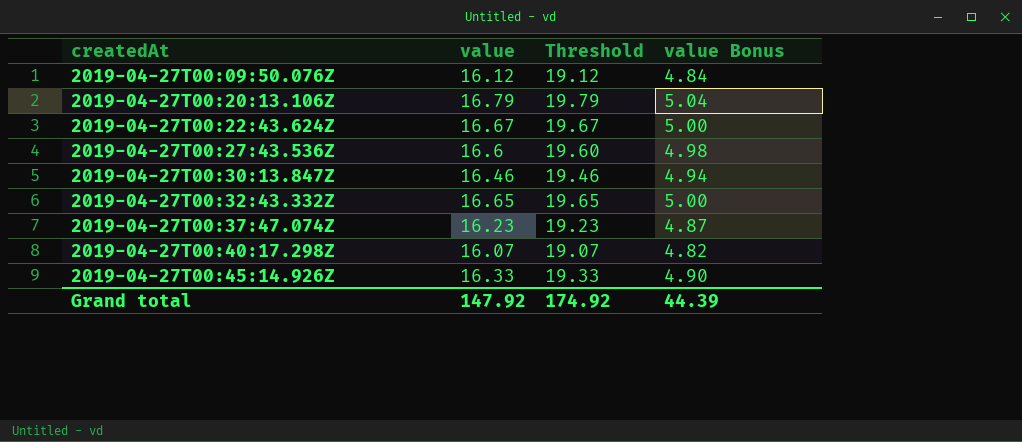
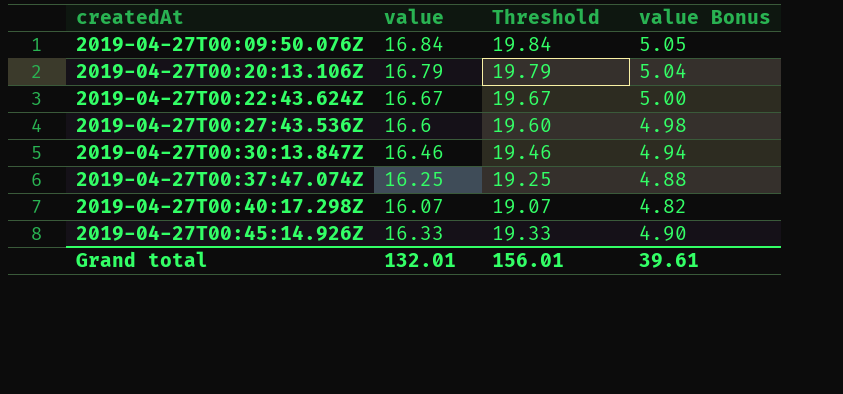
row 2019-04-27T00:32:43.332Z: 16.65 | 19.65 | 5.00 -> none
2019-04-27T00:09:50.076Z | value: 16.12 -> 16.84
2019-04-27T00:09:50.076Z | Threshold: 19.12 -> 19.84
2019-04-27T00:09:50.076Z | value Bonus: 4.84 -> 5.05
2019-04-27T00:37:47.074Z | value: 16.23 -> 16.25
2019-04-27T00:37:47.074Z | Threshold: 19.23 -> 19.25
2019-04-27T00:37:47.074Z | value Bonus: 4.87 -> 4.88
Grand total | value: 147.92 -> 132.01
Grand total | Threshold: 174.92 -> 156.01
Grand total | value Bonus: 44.39 -> 39.61

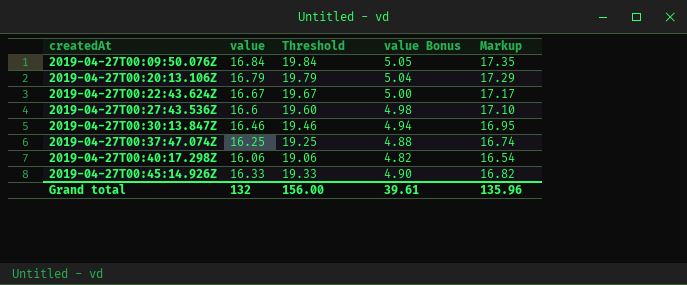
column Markup | formula: none -> [value] * 1.03
2019-04-27T00:40:17.298Z | value: 16.07 -> 16.06
2019-04-27T00:40:17.298Z | Threshold: 19.07 -> 19.06
Grand total | value: 132.01 -> 132
Grand total | Threshold: 156.01 -> 156.00

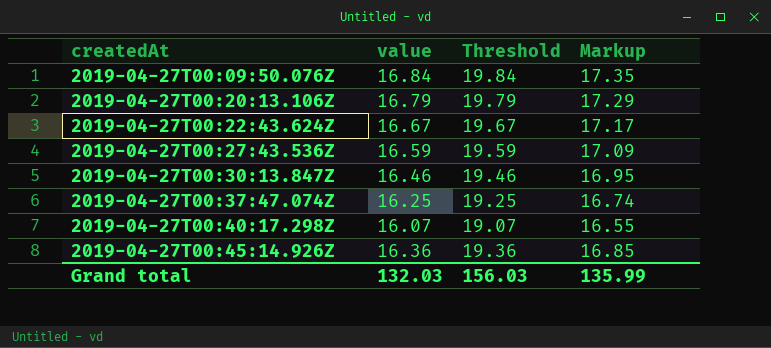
column value Bonus | formula: [value] * 0.3 -> none
2019-04-27T00:27:43.536Z | value: 16.6 -> 16.59
2019-04-27T00:27:43.536Z | Threshold: 19.60 -> 19.59
2019-04-27T00:27:43.536Z | Markup: 17.10 -> 17.09
2019-04-27T00:40:17.298Z | value: 16.06 -> 16.07
2019-04-27T00:40:17.298Z | Threshold: 19.06 -> 19.07
2019-04-27T00:40:17.298Z | Markup: 16.54 -> 16.55
2019-04-27T00:45:14.926Z | value: 16.33 -> 16.36
2019-04-27T00:45:14.926Z | Threshold: 19.33 -> 19.36
2019-04-27T00:45:14.926Z | Markup: 16.82 -> 16.85
Grand total | value: 132 -> 132.03
Grand total | Threshold: 156.00 -> 156.03
Grand total | Markup: 135.96 -> 135.99

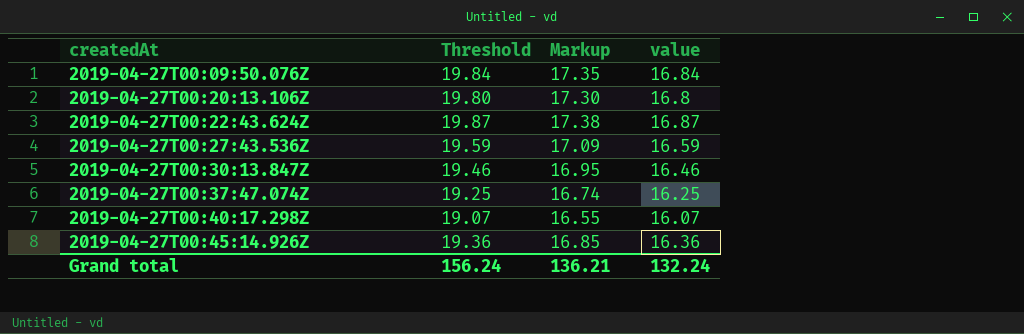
column value | position: 2 -> 4
2019-04-27T00:20:13.106Z | Threshold: 19.79 -> 19.80
2019-04-27T00:20:13.106Z | Markup: 17.29 -> 17.30
2019-04-27T00:20:13.106Z | value: 16.79 -> 16.8
2019-04-27T00:22:43.624Z | Threshold: 19.67 -> 19.87
2019-04-27T00:22:43.624Z | Markup: 17.17 -> 17.38
2019-04-27T00:22:43.624Z | value: 16.67 -> 16.87
Grand total | Threshold: 156.03 -> 156.24
Grand total | Markup: 135.99 -> 136.21
Grand total | value: 132.03 -> 132.24

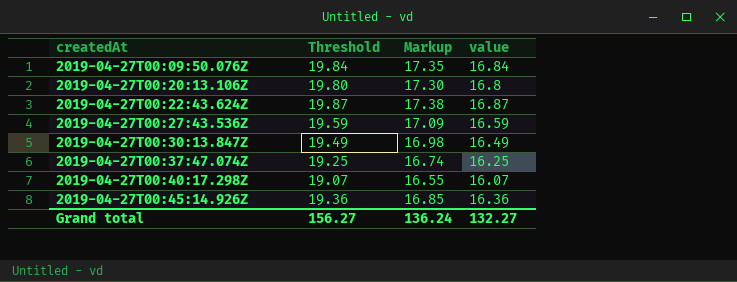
2019-04-27T00:30:13.847Z | Threshold: 19.46 -> 19.49
2019-04-27T00:30:13.847Z | Markup: 16.95 -> 16.98
2019-04-27T00:30:13.847Z | value: 16.46 -> 16.49
Grand total | Threshold: 156.24 -> 156.27
Grand total | Markup: 136.21 -> 136.24
Grand total | value: 132.24 -> 132.27

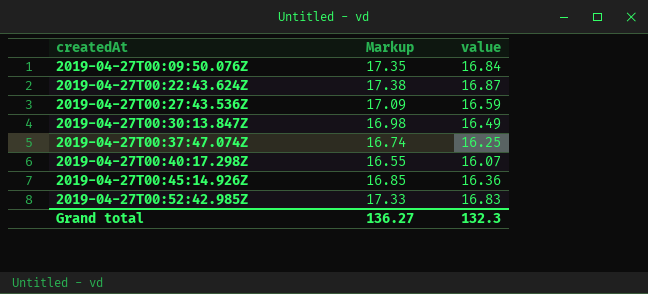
column Threshold | formula: [value] + 3 -> none
row 2019-04-27T00:20:13.106Z: 19.80 | 17.30 | 16.8 -> none
row 2019-04-27T00:52:42.985Z: none -> 17.33 | 16.83
Grand total | Markup: 136.24 -> 136.27
Grand total | value: 132.27 -> 132.3

